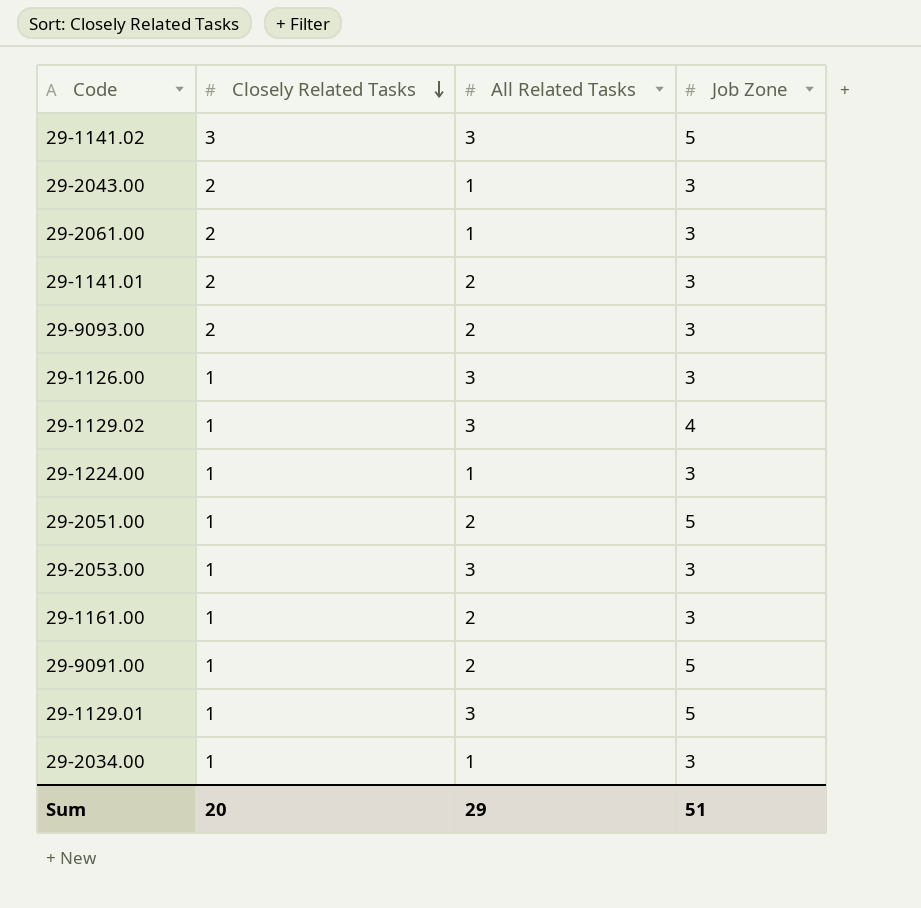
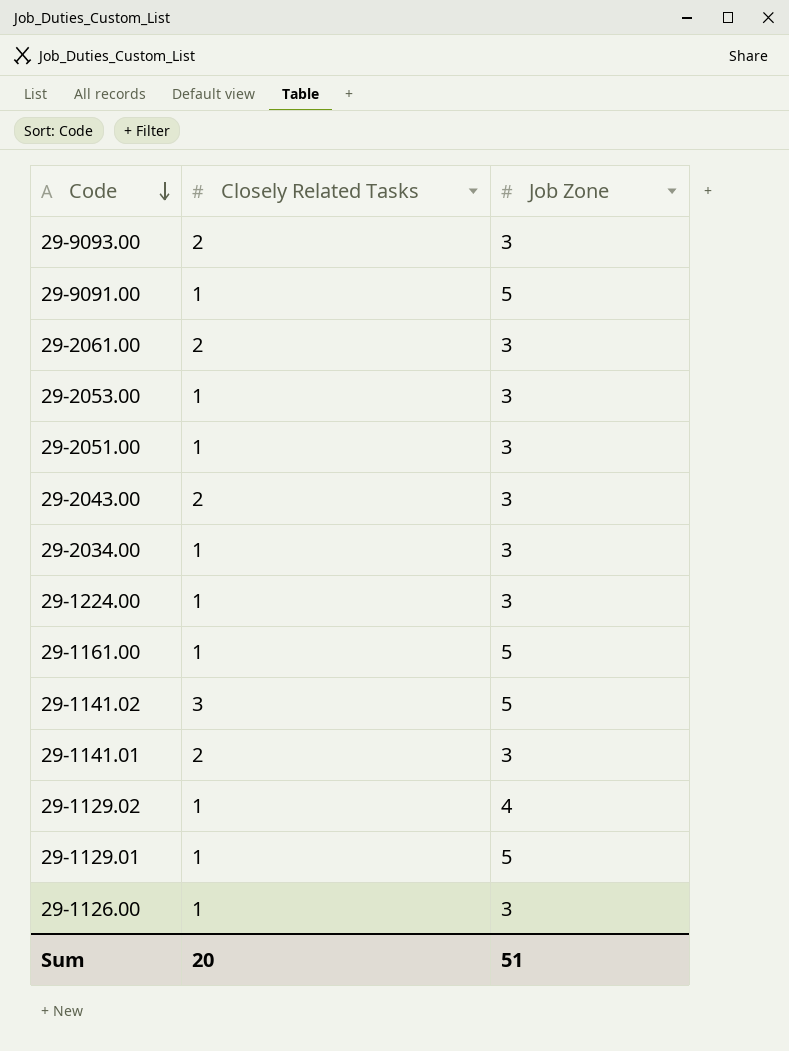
row order: Closely Related Tasks descending -> Code descending
column All Related Tasks | position: 3 -> none
29-2051.00 | Job Zone: 5 -> 3
29-1161.00 | Job Zone: 3 -> 5

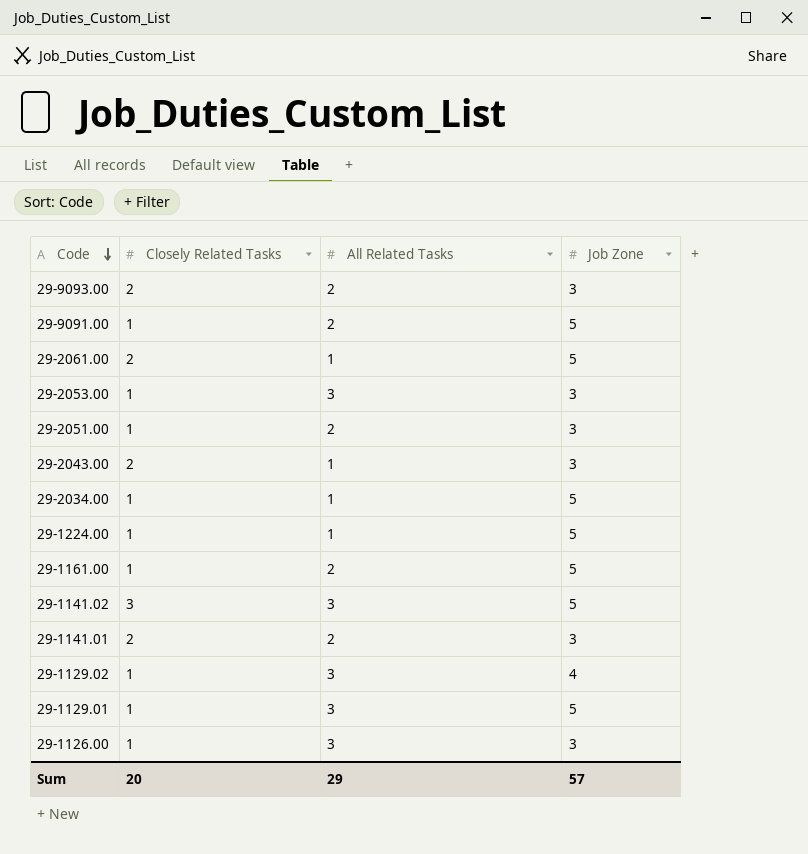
column All Related Tasks | position: none -> 3
29-2061.00 | Job Zone: 3 -> 5
29-2034.00 | Job Zone: 3 -> 5
29-1224.00 | Job Zone: 3 -> 5
Sum | Job Zone: 51 -> 57

